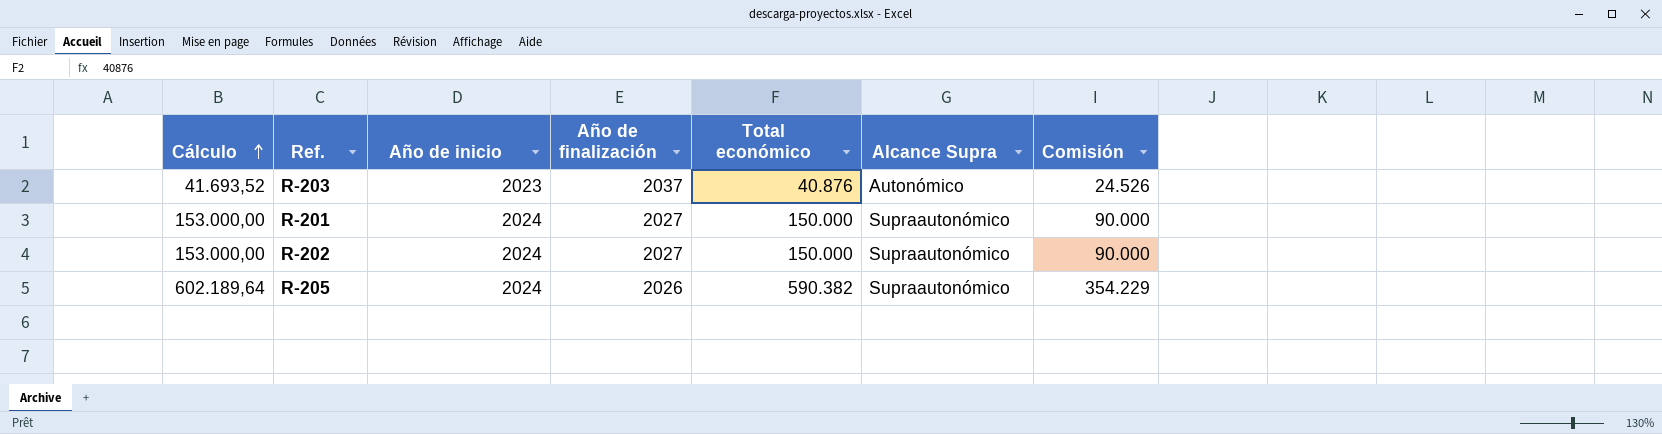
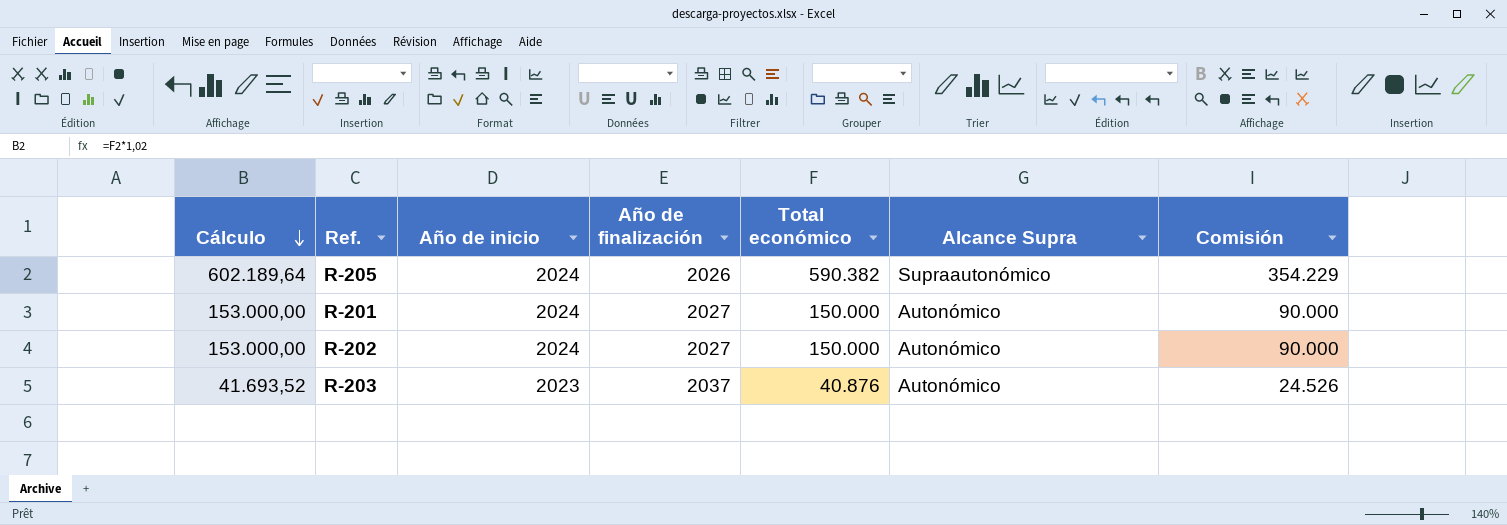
row order: Cálculo ascending -> Cálculo descending
R-201 | Alcance Supra: Supraautonómico -> Autonómico
R-202 | Alcance Supra: Supraautonómico -> Autonómico

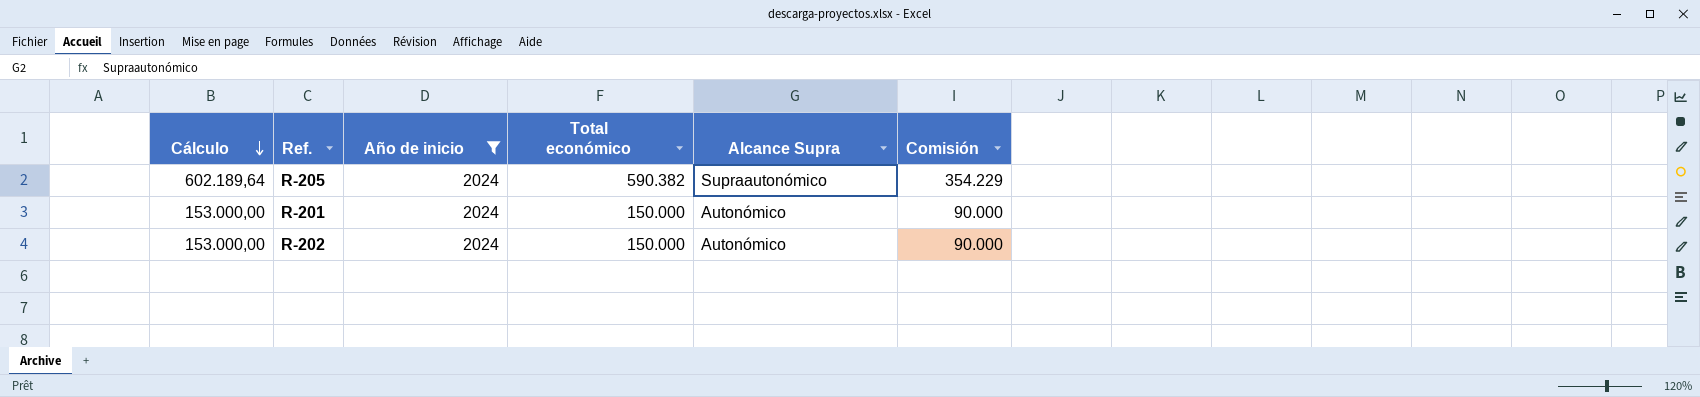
filter: none -> Año de inicio = 2024
column Año de finalización | position: 4 -> none

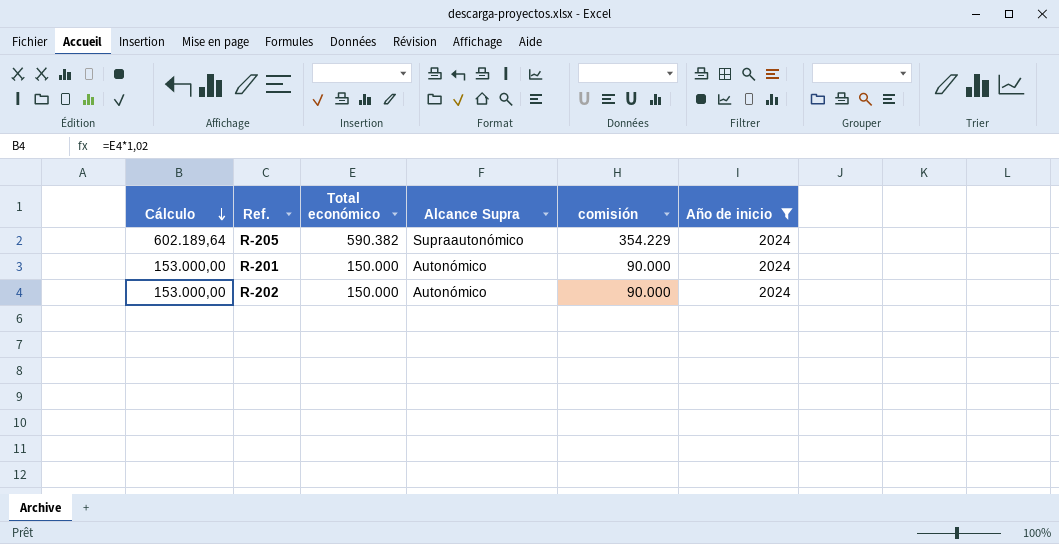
column name: Comisión -> comisión
column Año de inicio | position: 3 -> 6

